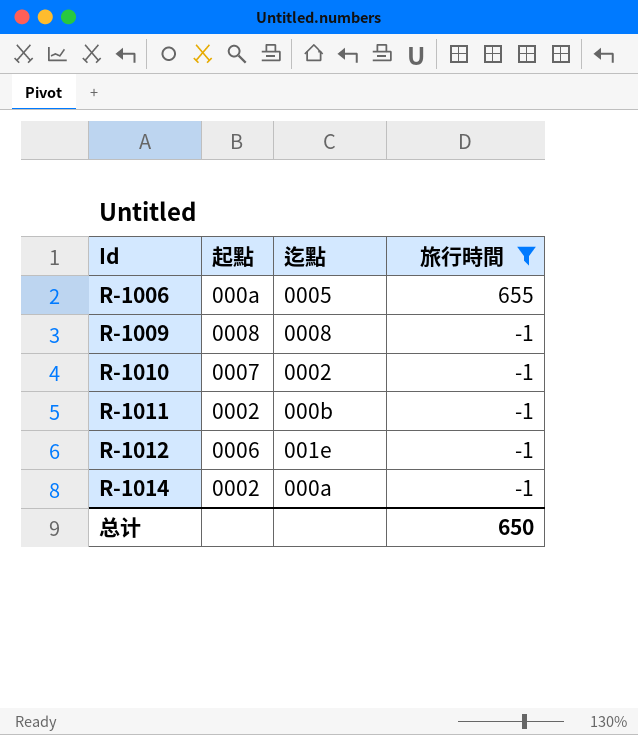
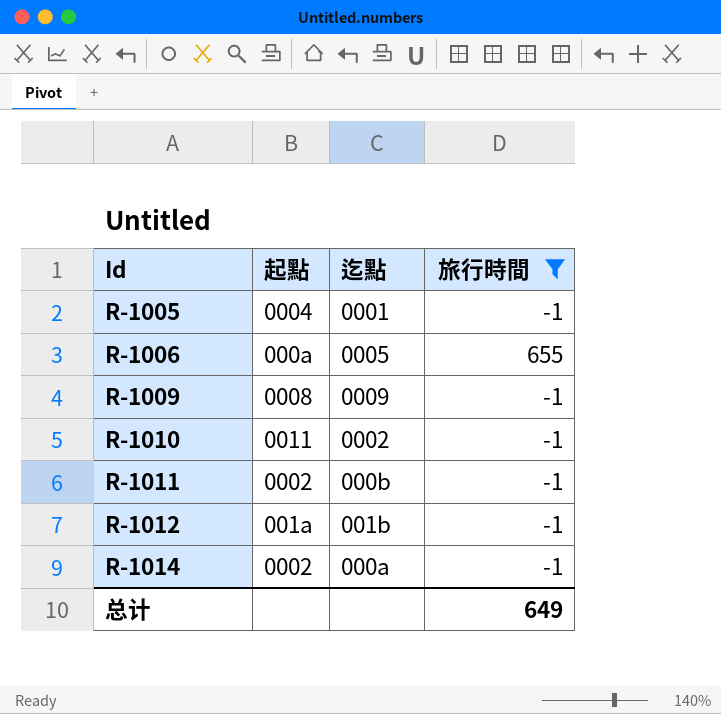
row R-1005: none -> 0004 | 0001 | -1
R-1009 | 迄點: 0008 -> 0009
R-1010 | 起點: 0007 -> 0011
R-1012 | 起點: 0006 -> 001a
R-1012 | 迄點: 001e -> 001b
总计 | 旅行時間: 650 -> 649

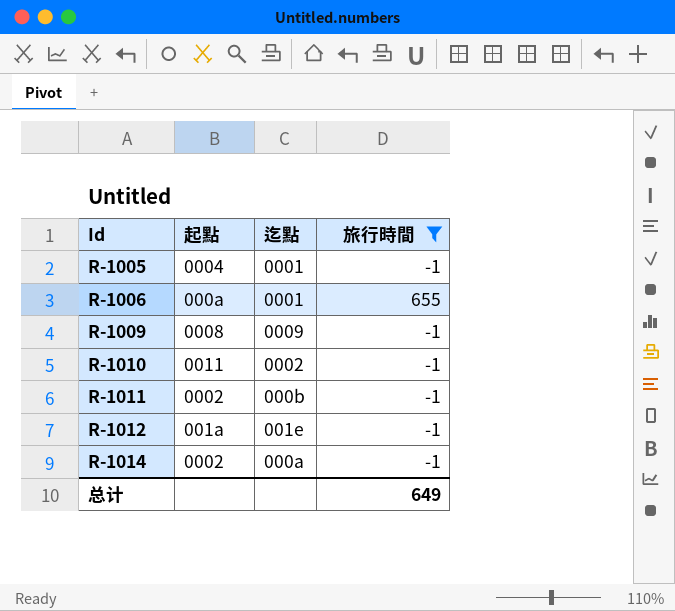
R-1006 | 迄點: 0005 -> 0001
R-1012 | 迄點: 001b -> 001e

